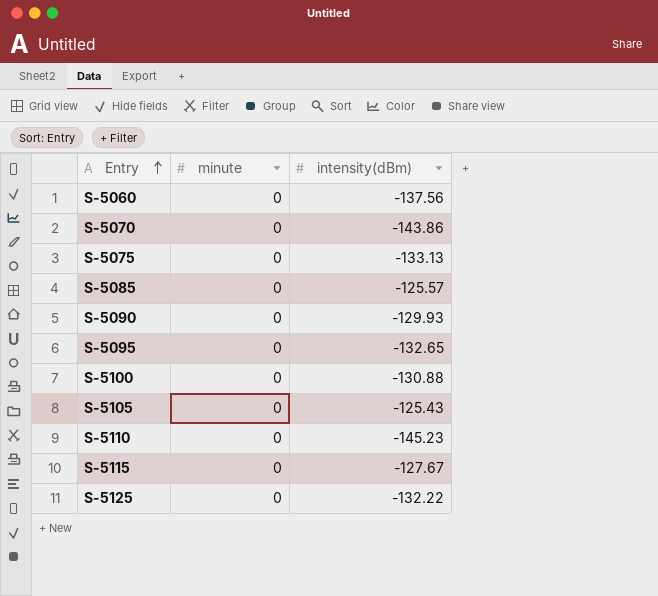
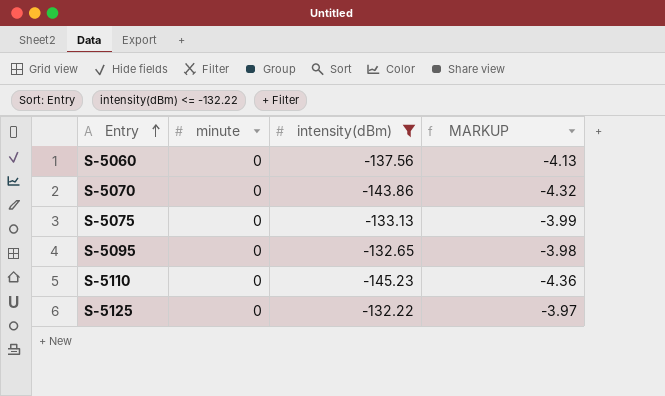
filter: none -> intensity(dBm) <= -132.22
column MARKUP | formula: none -> [intensity(dBm)] * 0.03

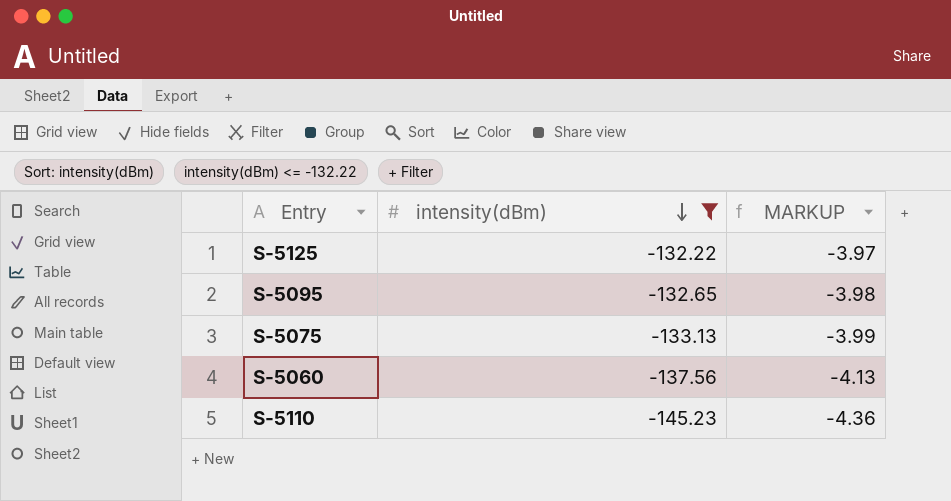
row order: Entry ascending -> intensity(dBm) descending
column minute | position: 2 -> none
row S-5070: 0 | -143.86 | -4.32 -> none

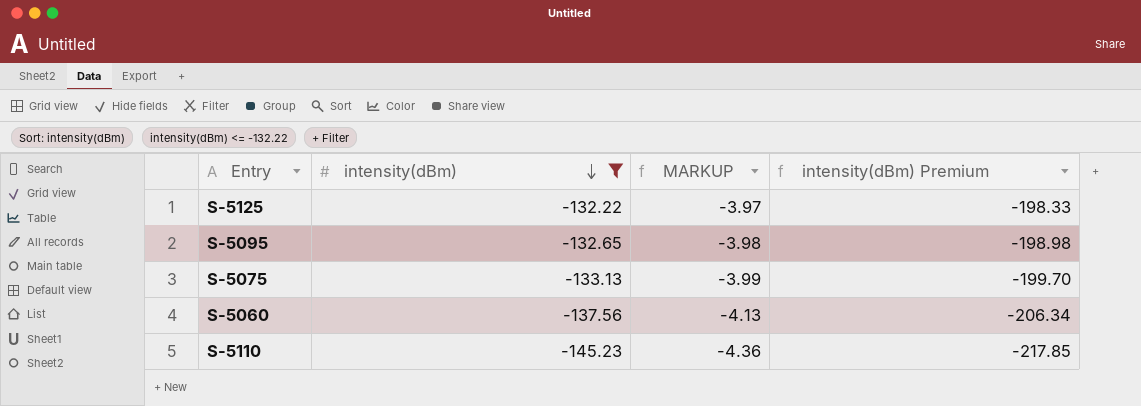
column intensity(dBm) Premium | formula: none -> [intensity(dBm)] * 1.5

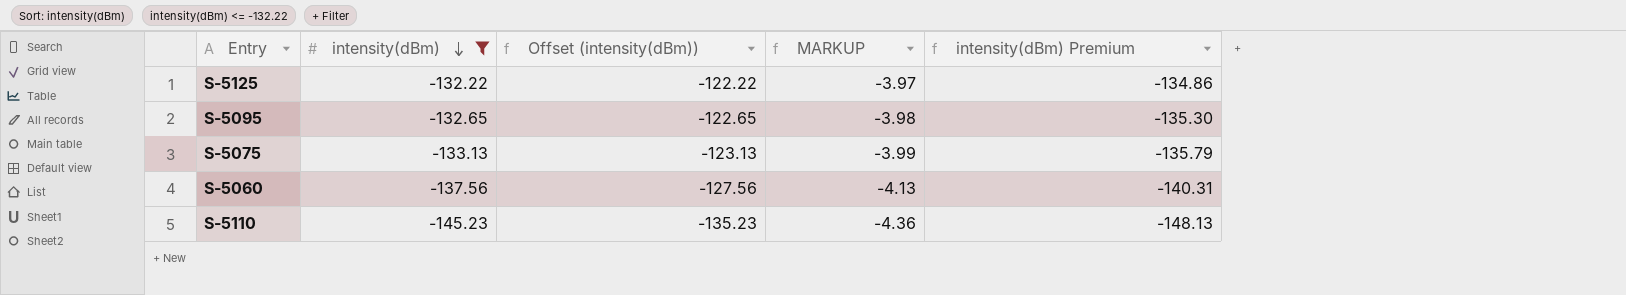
column Offset (intensity(dBm)) | formula: none -> [intensity(dBm)] + 10
column intensity(dBm) Premium | formula: [intensity(dBm)] * 1.5 -> [intensity(dBm)] * 1.02

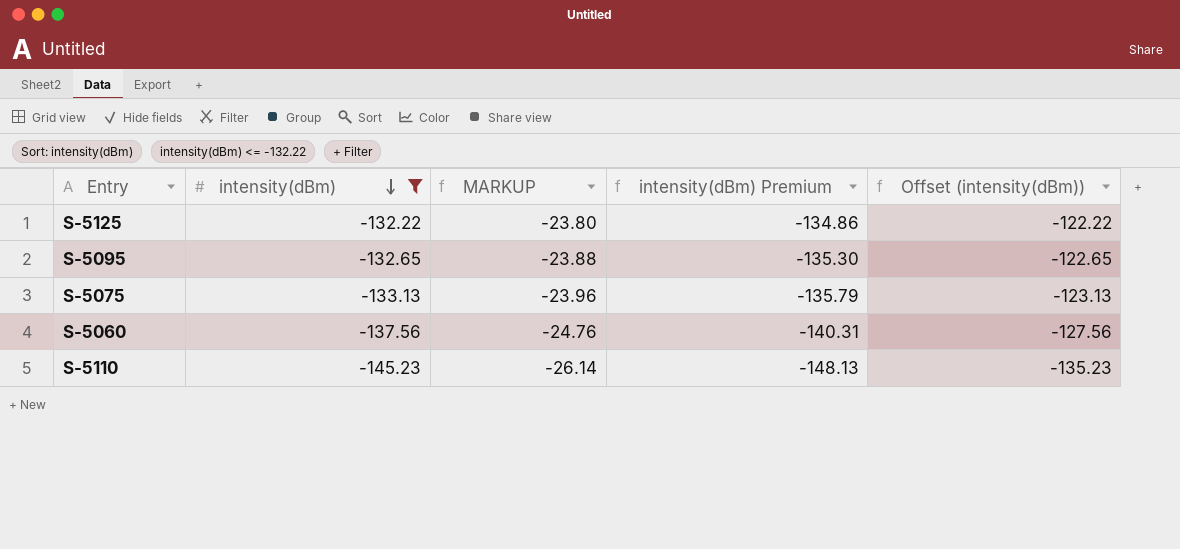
column MARKUP | formula: [intensity(dBm)] * 0.03 -> [intensity(dBm)] * 0.18
column Offset (intensity(dBm)) | position: 3 -> 5

